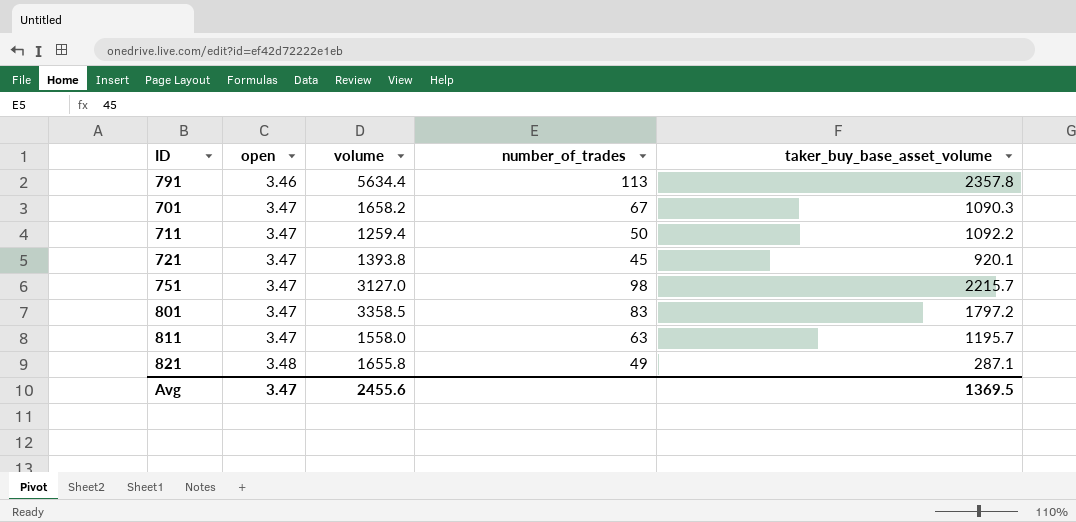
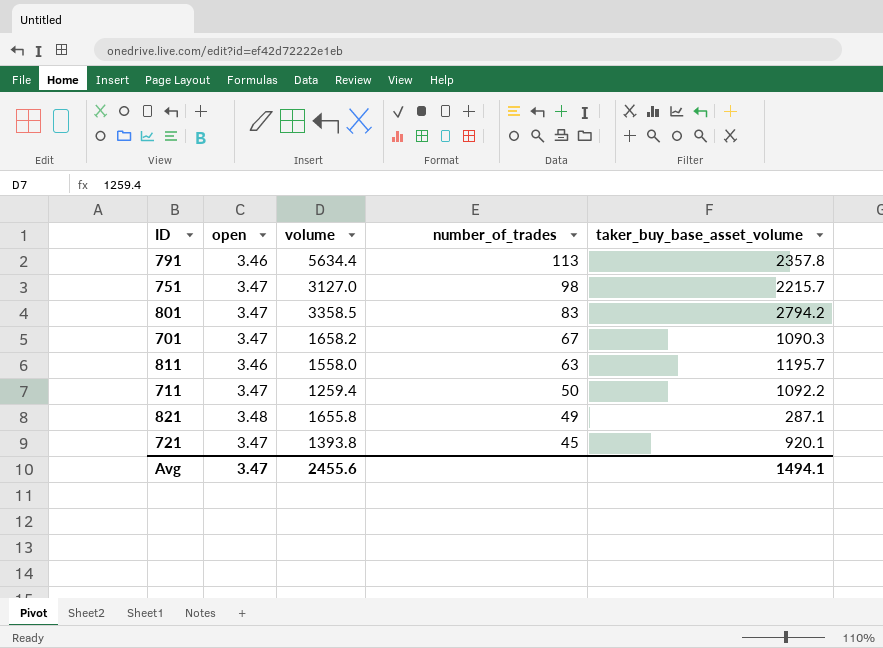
row order: open ascending -> number_of_trades descending
801 | taker_buy_base_asset_volume: 1797.2 -> 2794.2
811 | open: 3.47 -> 3.46
Avg | taker_buy_base_asset_volume: 1369.5 -> 1494.1

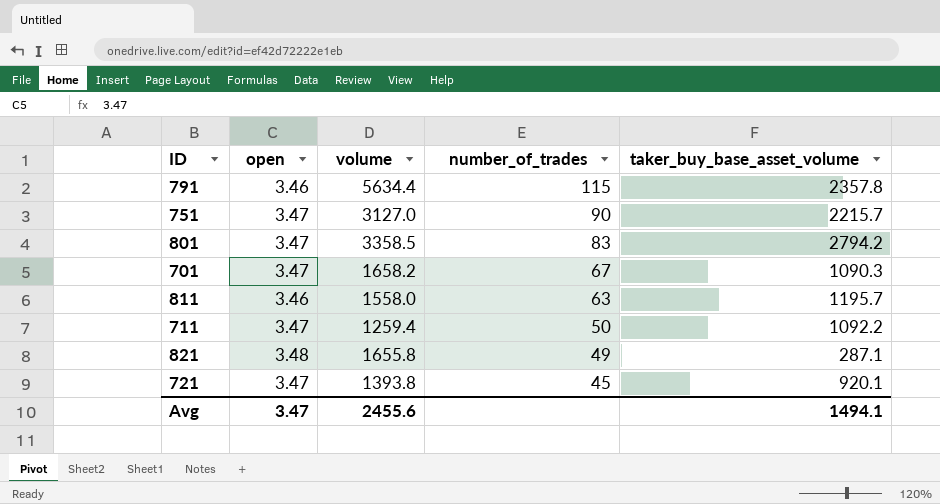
791 | number_of_trades: 113 -> 115
751 | number_of_trades: 98 -> 90

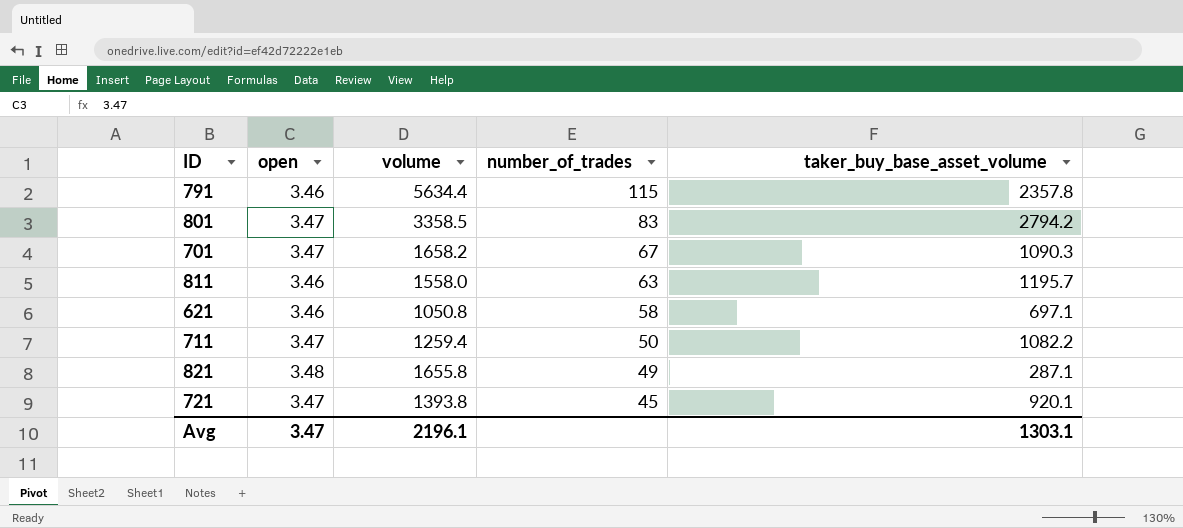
row 751: 3.47 | 3127.0 | 90 | 2215.7 -> none
row 621: none -> 3.46 | 1050.8 | 58 | 697.1
711 | taker_buy_base_asset_volume: 1092.2 -> 1082.2
Avg | volume: 2455.6 -> 2196.1
Avg | taker_buy_base_asset_volume: 1494.1 -> 1303.1

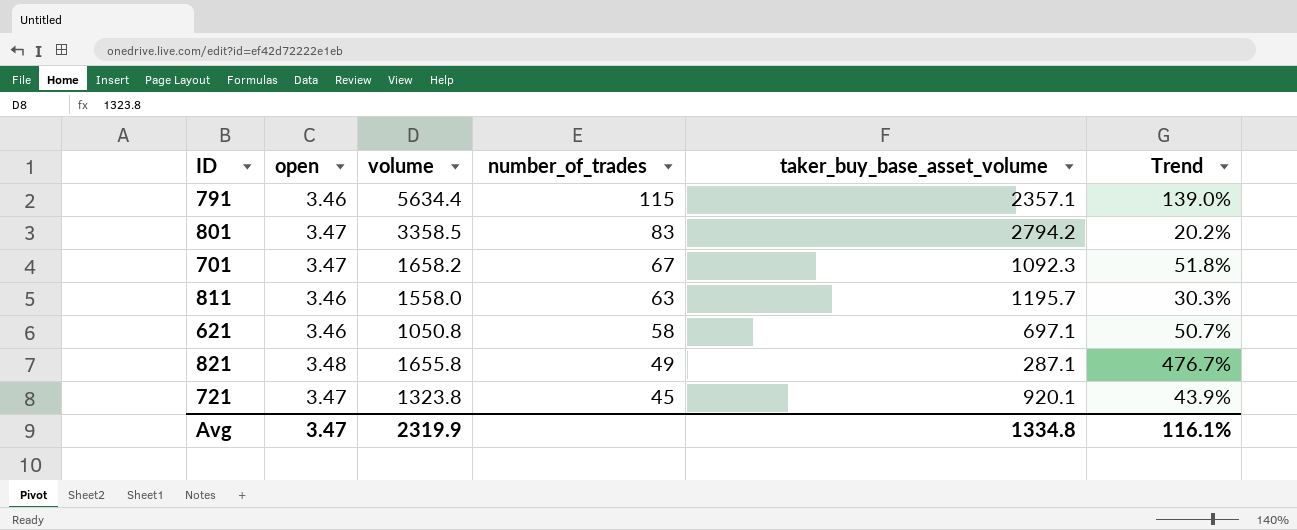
column Trend | formula: none -> ([volume] - [taker_buy_base_asset_volume]) / [taker_buy_base_asset_volume]
row 711: 3.47 | 1259.4 | 50 | 1082.2 -> none
791 | taker_buy_base_asset_volume: 2357.8 -> 2357.1
701 | taker_buy_base_asset_volume: 1090.3 -> 1092.3
721 | volume: 1393.8 -> 1323.8
Avg | volume: 2196.1 -> 2319.9
Avg | taker_buy_base_asset_volume: 1303.1 -> 1334.8

